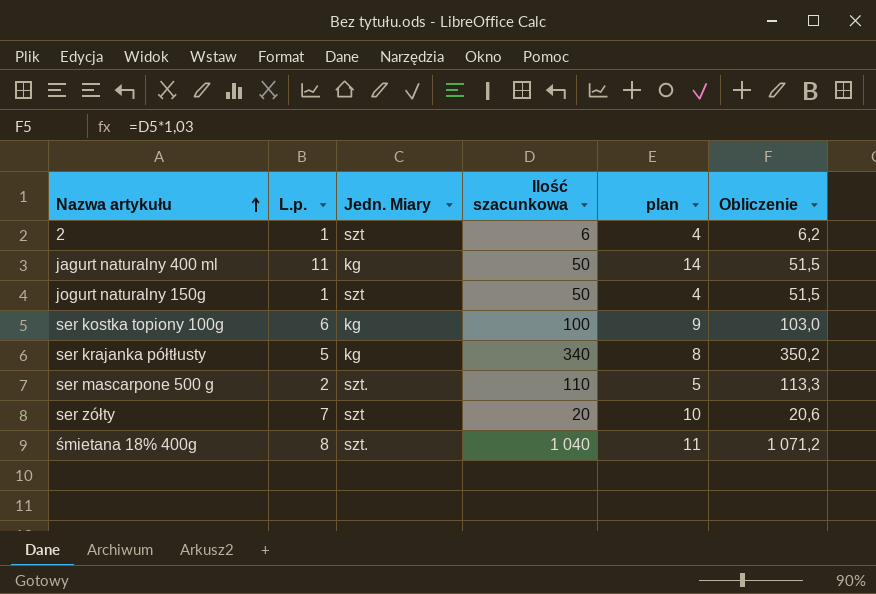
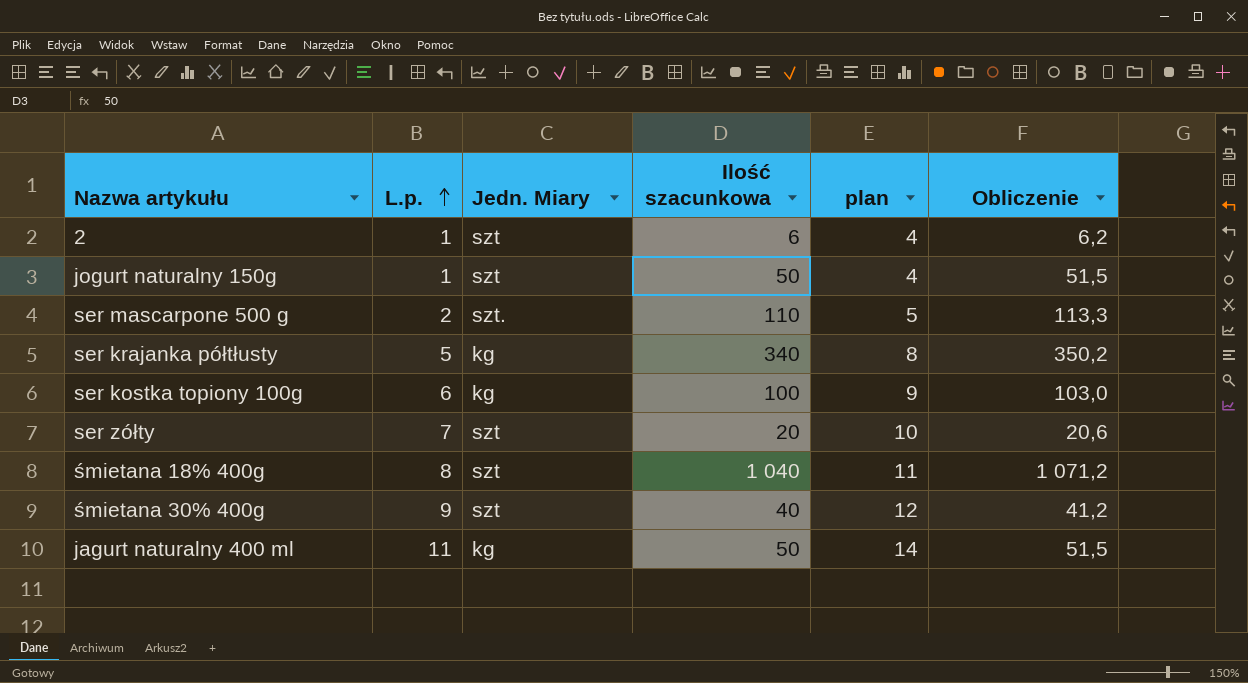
row order: Nazwa artykułu ascending -> L.p. ascending
śmietana 18% 400g | Jedn. Miary: szt. -> szt
row śmietana 30% 400g: none -> 9 | szt | 40 | 12 | 41,2

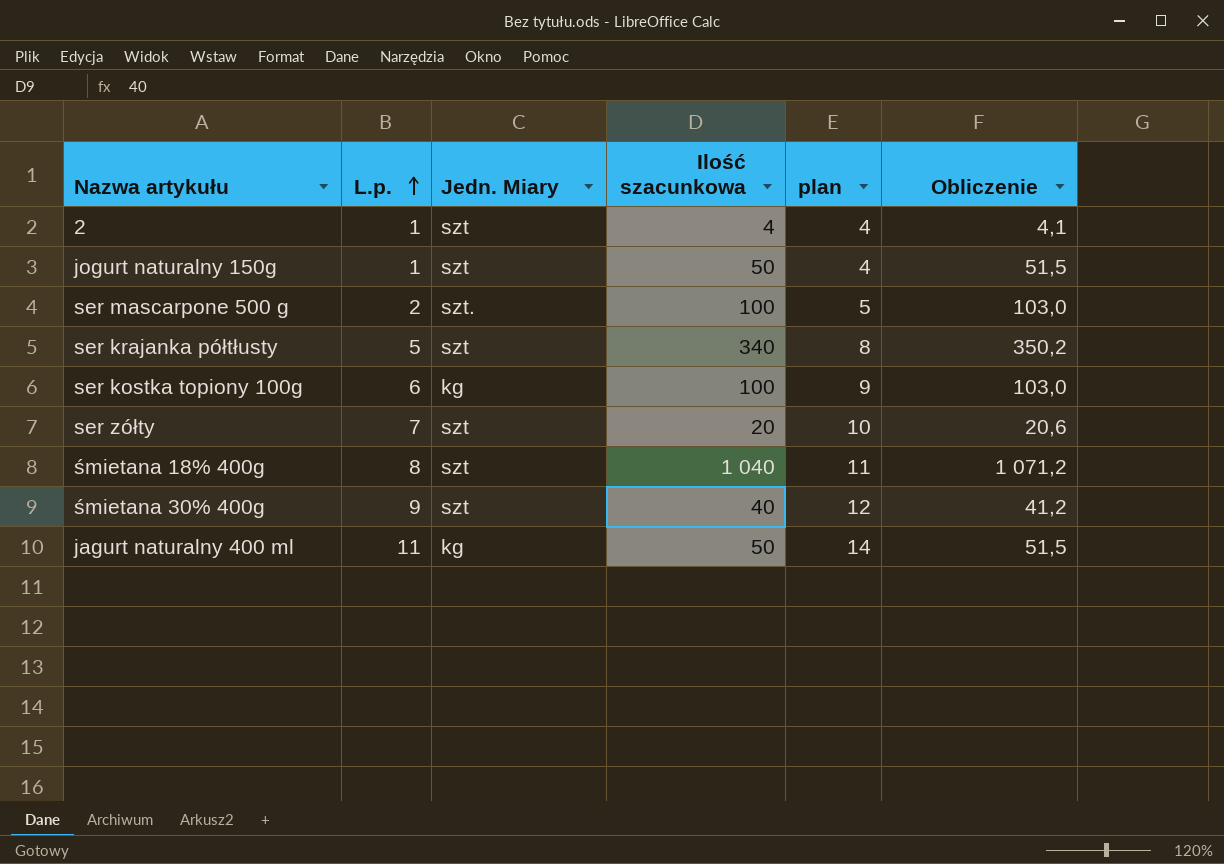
2 | Ilość szacunkowa: 6 -> 4
2 | Obliczenie: 6,2 -> 4,1
ser mascarpone 500 g | Ilość szacunkowa: 110 -> 100
ser mascarpone 500 g | Obliczenie: 113,3 -> 103,0
ser krajanka półtłusty | Jedn. Miary: kg -> szt

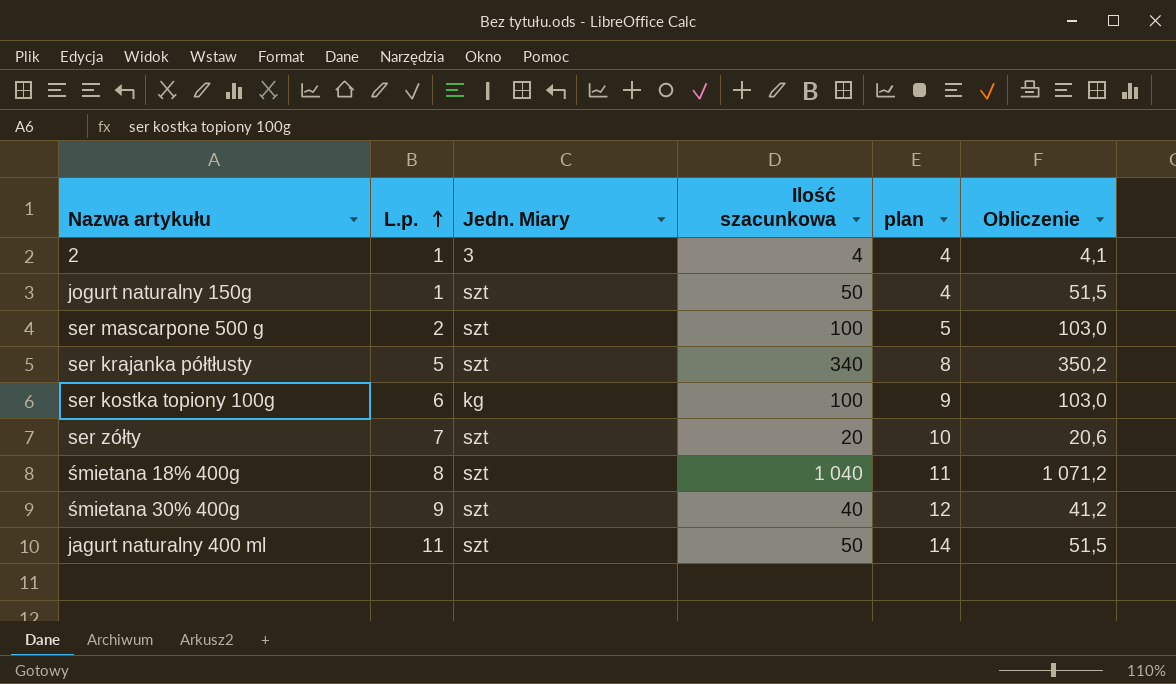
2 | Jedn. Miary: szt -> 3
ser mascarpone 500 g | Jedn. Miary: szt. -> szt
jagurt naturalny 400 ml | Jedn. Miary: kg -> szt

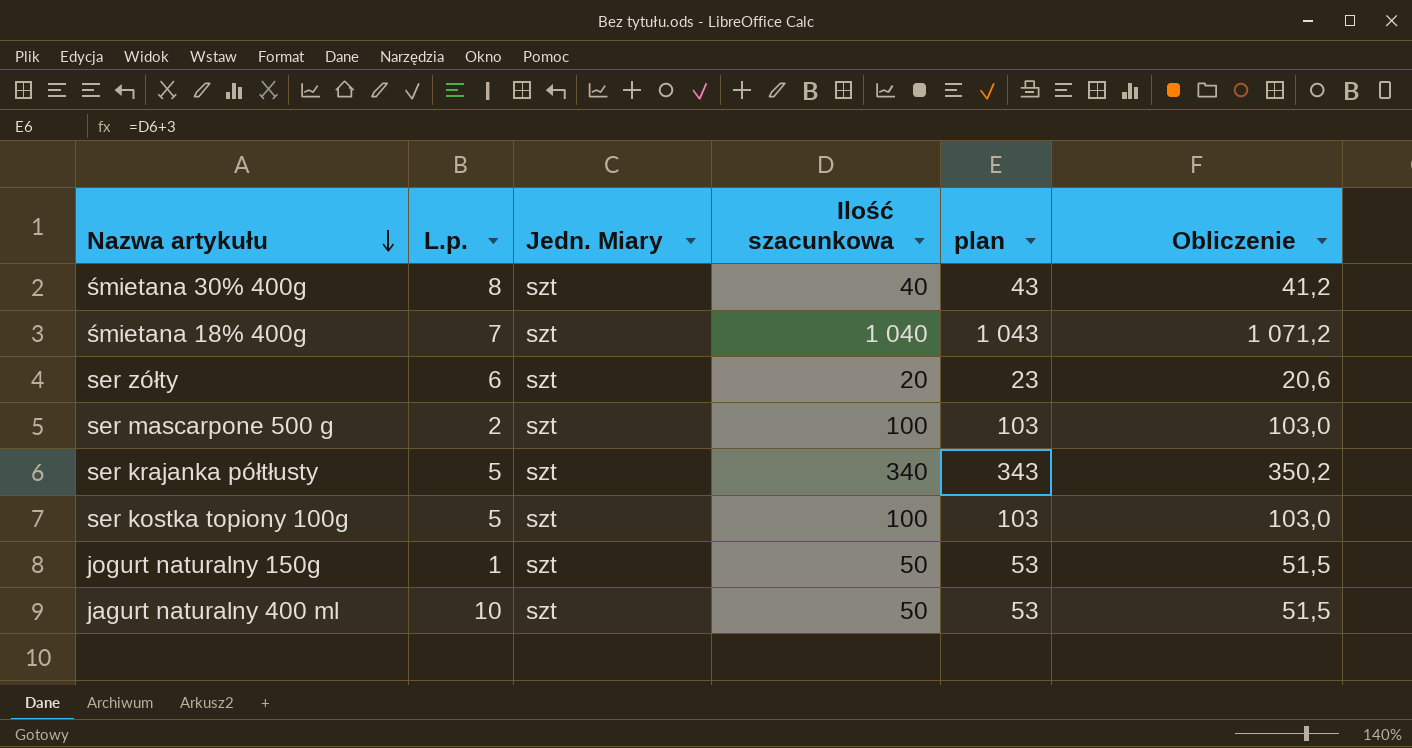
row order: L.p. ascending -> Nazwa artykułu descending
column plan | formula: [L.p.] + 3 -> [Ilość szacunkowa] + 3
row 2: 1 | 3 | 4 | 4 | 4,1 -> none
śmietana 30% 400g | L.p.: 9 -> 8
śmietana 18% 400g | L.p.: 8 -> 7
ser zółty | L.p.: 7 -> 6
ser kostka topiony 100g | L.p.: 6 -> 5
ser kostka topiony 100g | Jedn. Miary: kg -> szt
jagurt naturalny 400 ml | L.p.: 11 -> 10

